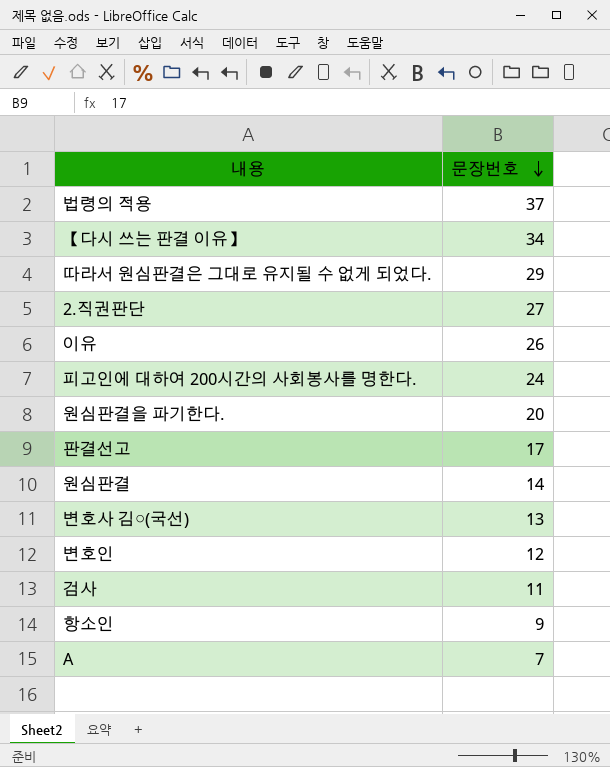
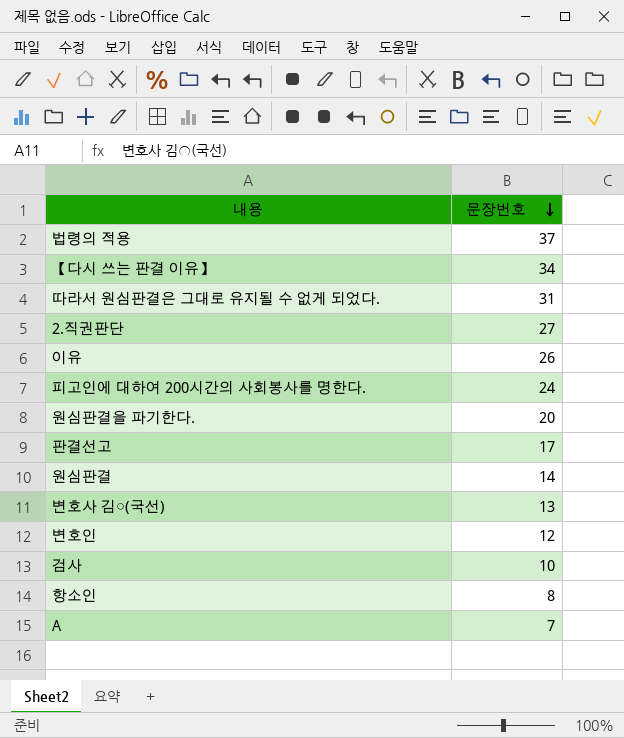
따라서 원심판결은 그대로 유지될 수 없게 되었다. | 문장번호: 29 -> 31
검사 | 문장번호: 11 -> 10
항소인 | 문장번호: 9 -> 8

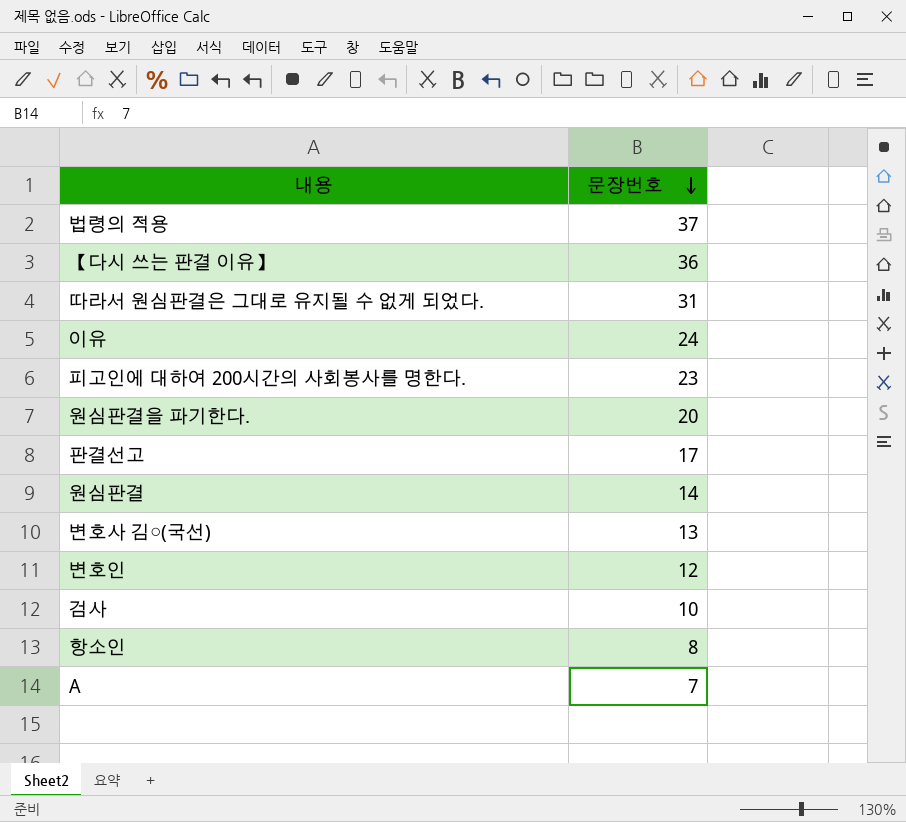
row 2.직권판단: 27 -> none
【다시 쓰는 판결 이유】 | 문장번호: 34 -> 36
이유 | 문장번호: 26 -> 24
피고인에 대하여 200시간의 사회봉사를 명한다. | 문장번호: 24 -> 23

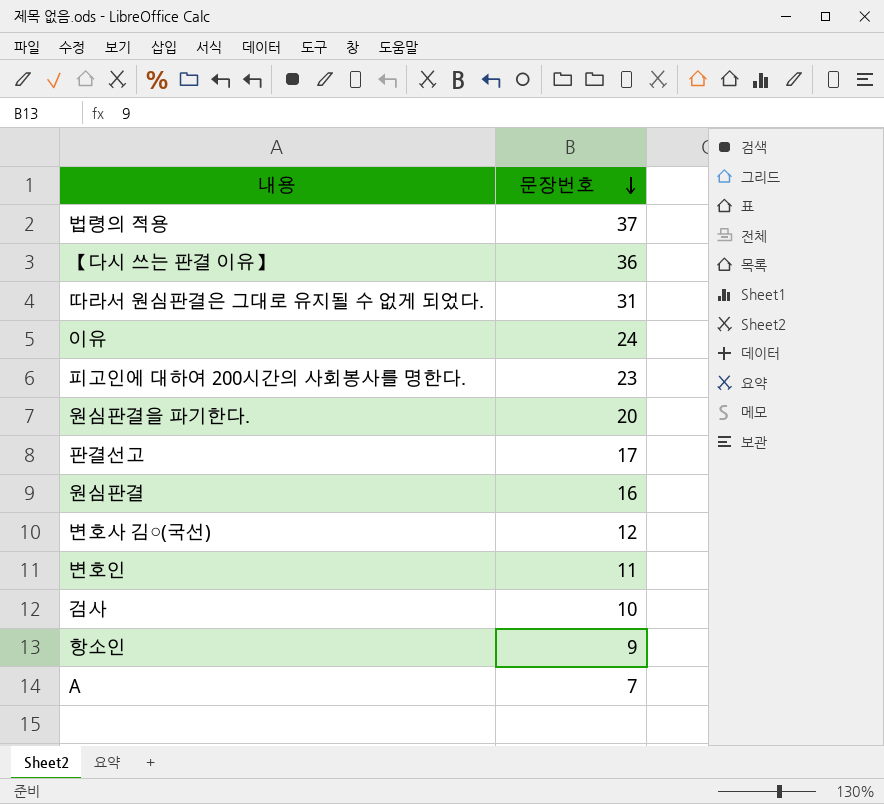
원심판결 | 문장번호: 14 -> 16
변호사 김○(국선) | 문장번호: 13 -> 12
변호인 | 문장번호: 12 -> 11
항소인 | 문장번호: 8 -> 9

